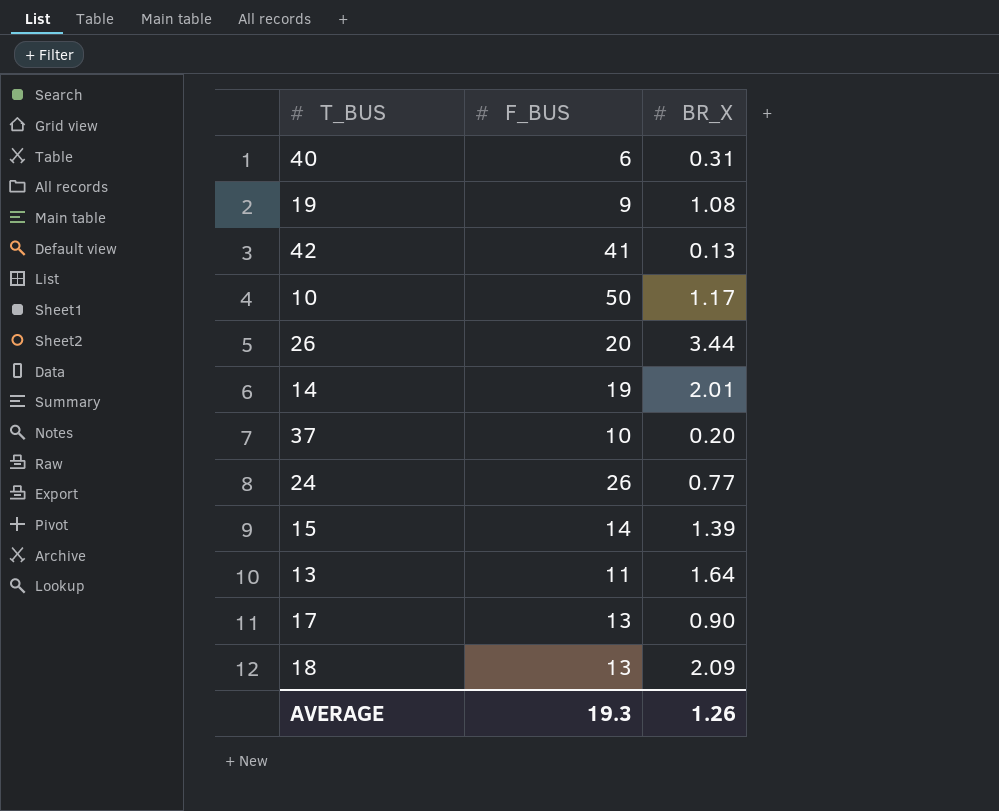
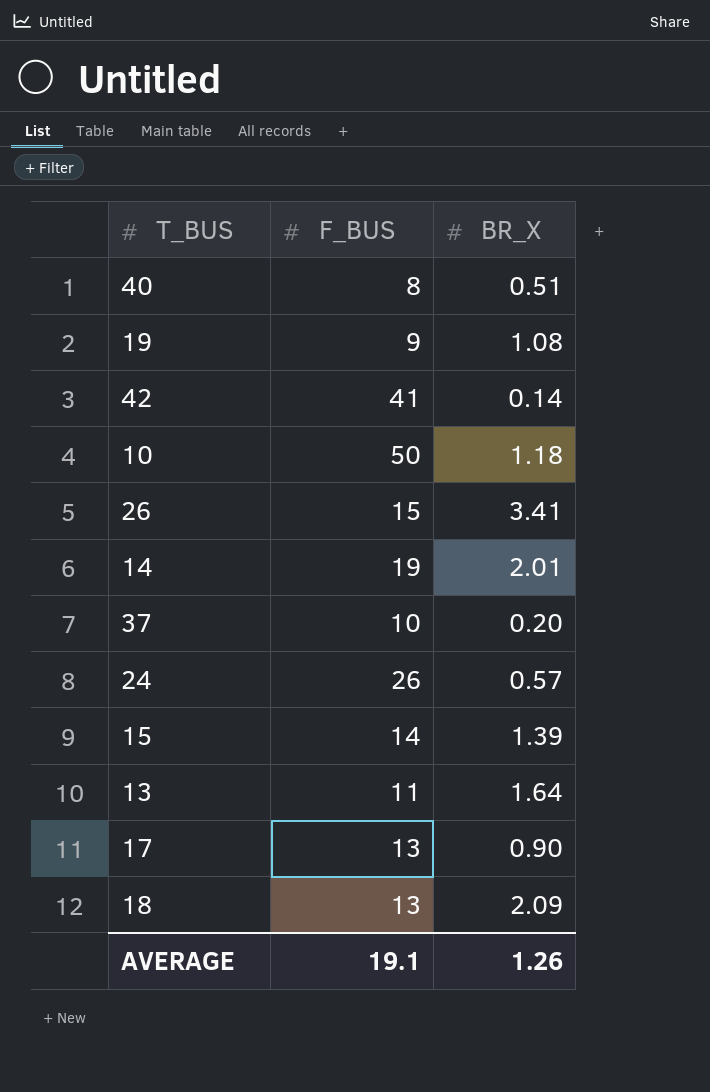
40 | F_BUS: 6 -> 8
40 | BR_X: 0.31 -> 0.51
42 | BR_X: 0.13 -> 0.14
10 | BR_X: 1.17 -> 1.18
26 | F_BUS: 20 -> 15
26 | BR_X: 3.44 -> 3.41
24 | BR_X: 0.77 -> 0.57
AVERAGE | F_BUS: 19.3 -> 19.1

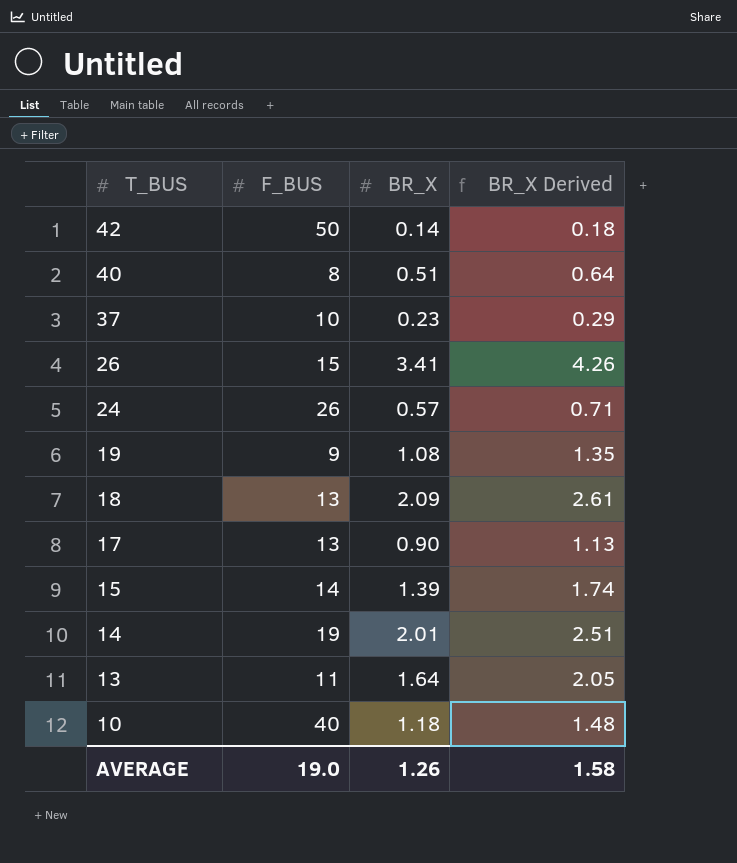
row order: none -> T_BUS descending
column BR_X Derived | formula: none -> [BR_X] * 1.25
42 | F_BUS: 41 -> 50
37 | BR_X: 0.20 -> 0.23
10 | F_BUS: 50 -> 40
AVERAGE | F_BUS: 19.1 -> 19.0

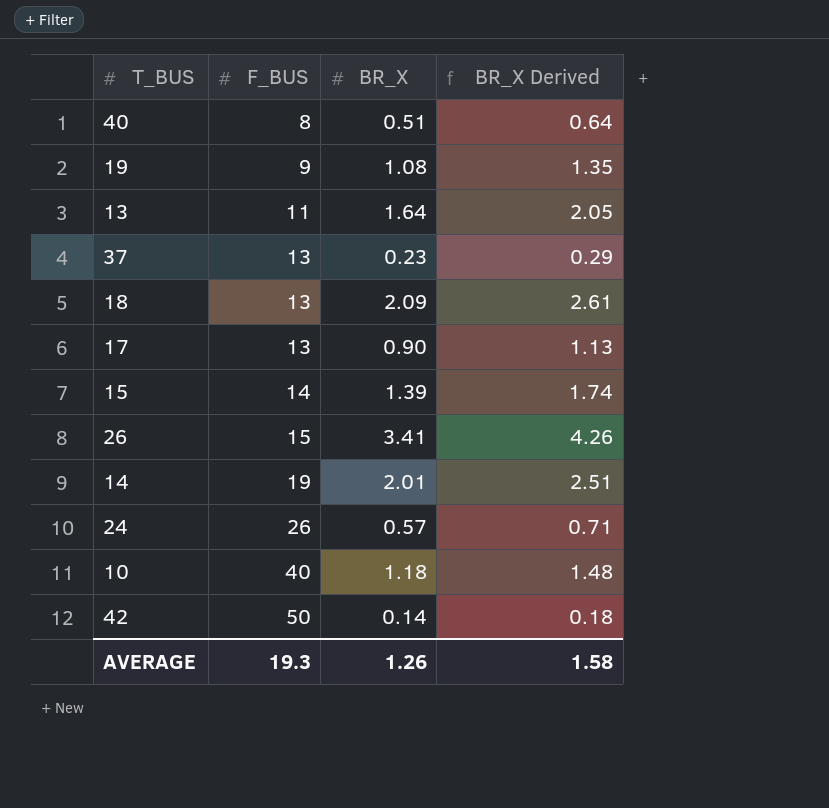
row order: T_BUS descending -> F_BUS ascending
37 | F_BUS: 10 -> 13
AVERAGE | F_BUS: 19.0 -> 19.3

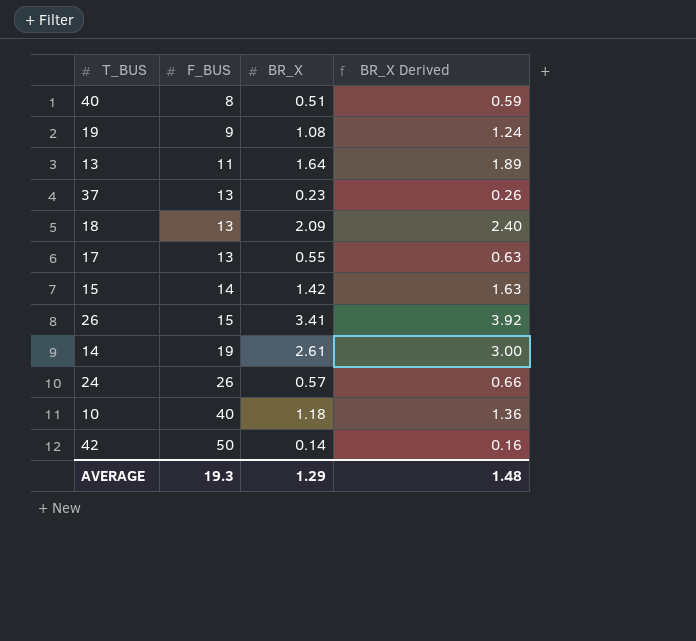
column BR_X Derived | formula: [BR_X] * 1.25 -> [BR_X] * 1.15
17 | BR_X: 0.90 -> 0.55
15 | BR_X: 1.39 -> 1.42
14 | BR_X: 2.01 -> 2.61
AVERAGE | BR_X: 1.26 -> 1.29
AVERAGE | BR_X Derived: 1.58 -> 1.48

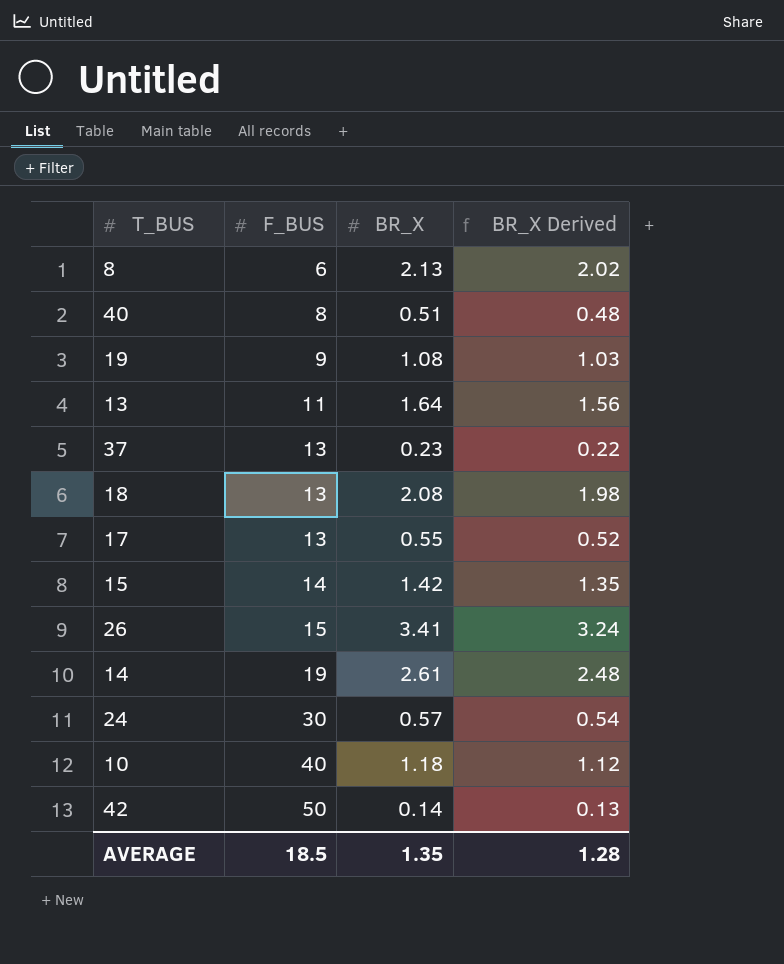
column BR_X Derived | formula: [BR_X] * 1.15 -> [BR_X] * 0.95
row 8: none -> 6 | 2.13 | 2.02
18 | BR_X: 2.09 -> 2.08
24 | F_BUS: 26 -> 30
AVERAGE | F_BUS: 19.3 -> 18.5
AVERAGE | BR_X: 1.29 -> 1.35
AVERAGE | BR_X Derived: 1.48 -> 1.28

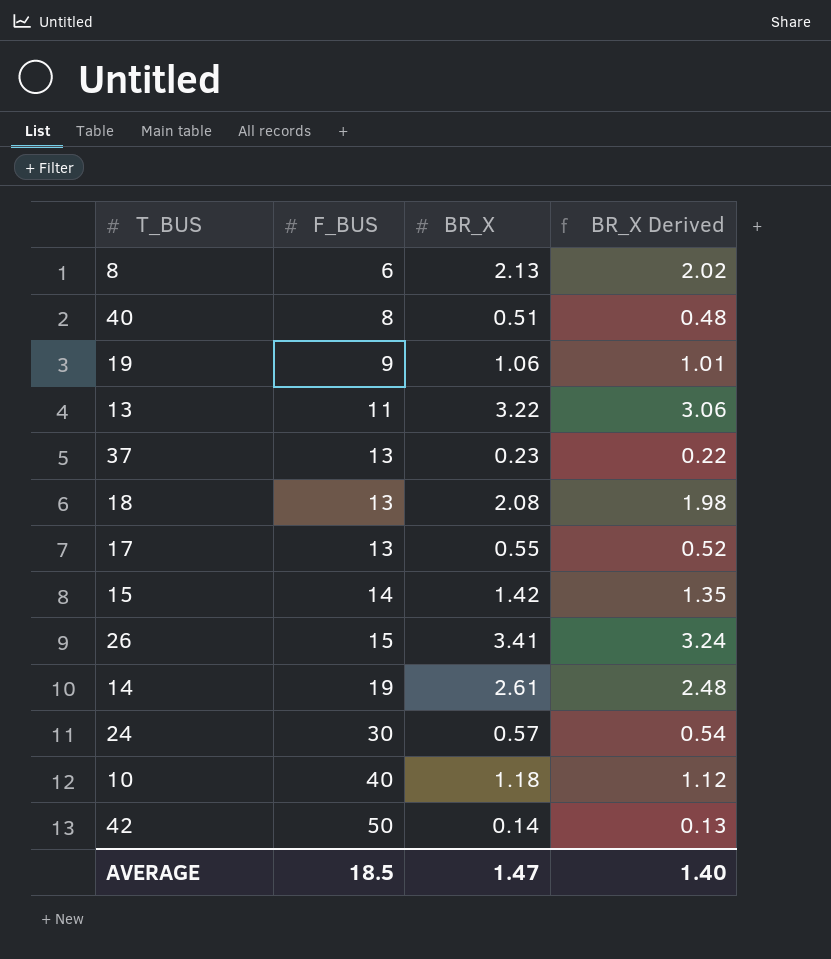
19 | BR_X: 1.08 -> 1.06
19 | BR_X Derived: 1.03 -> 1.01
13 | BR_X: 1.64 -> 3.22
13 | BR_X Derived: 1.56 -> 3.06
AVERAGE | BR_X: 1.35 -> 1.47
AVERAGE | BR_X Derived: 1.28 -> 1.40

